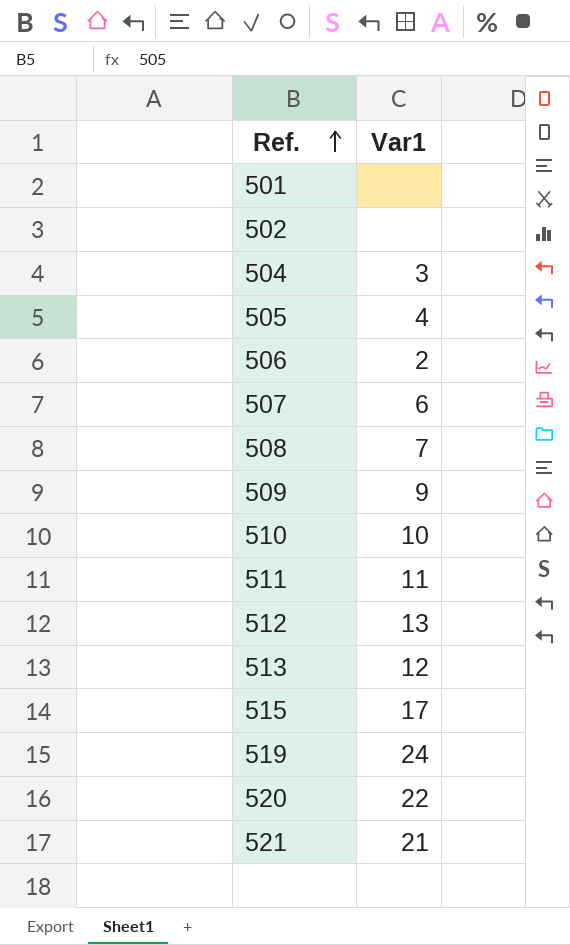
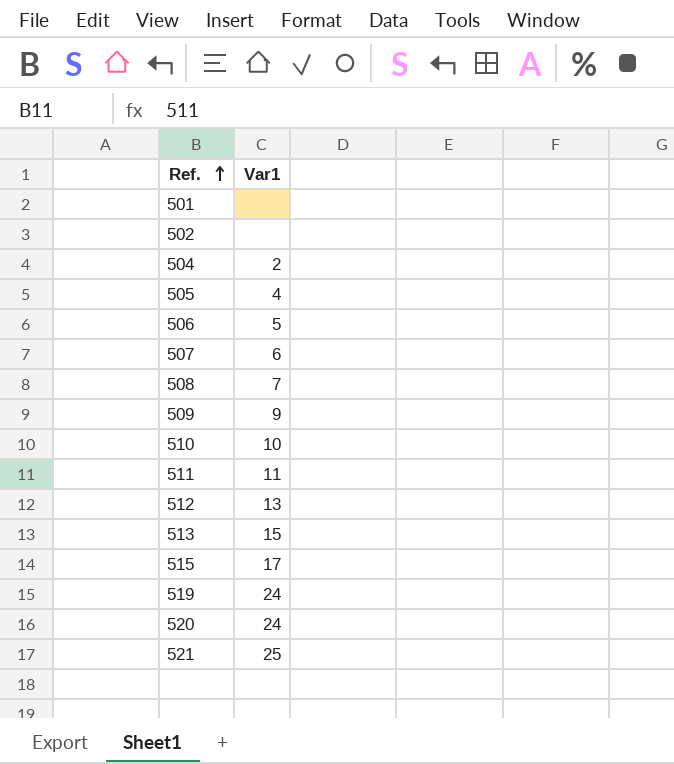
504 | Var1: 3 -> 2
506 | Var1: 2 -> 5
513 | Var1: 12 -> 15
520 | Var1: 22 -> 24
521 | Var1: 21 -> 25

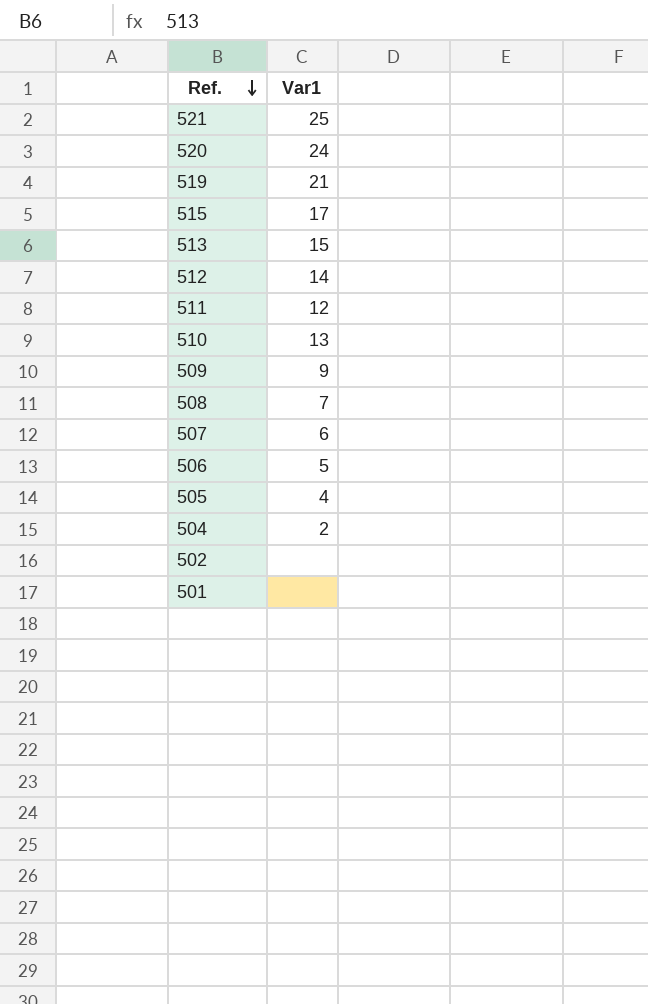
row order: Ref. ascending -> Ref. descending
519 | Var1: 24 -> 21
512 | Var1: 13 -> 14
511 | Var1: 11 -> 12
510 | Var1: 10 -> 13

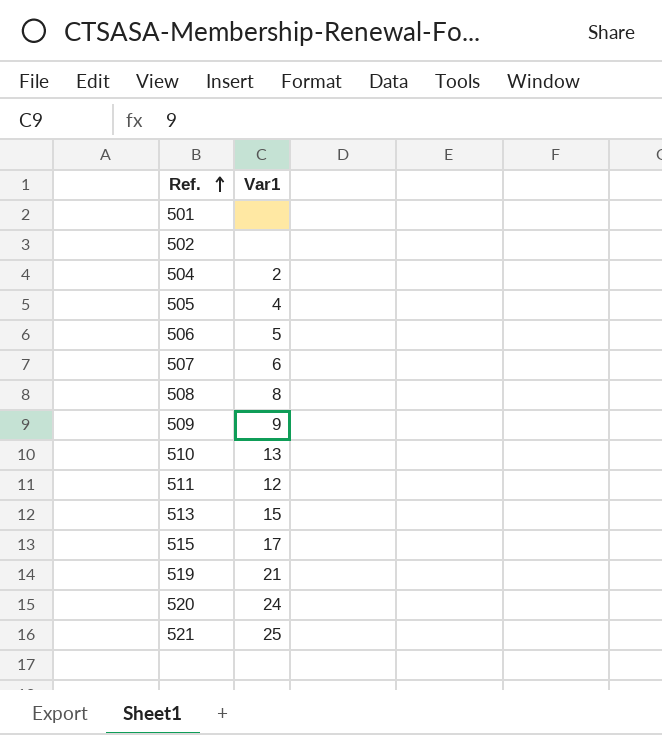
row order: Ref. descending -> Ref. ascending
row 512: 14 -> none
508 | Var1: 7 -> 8

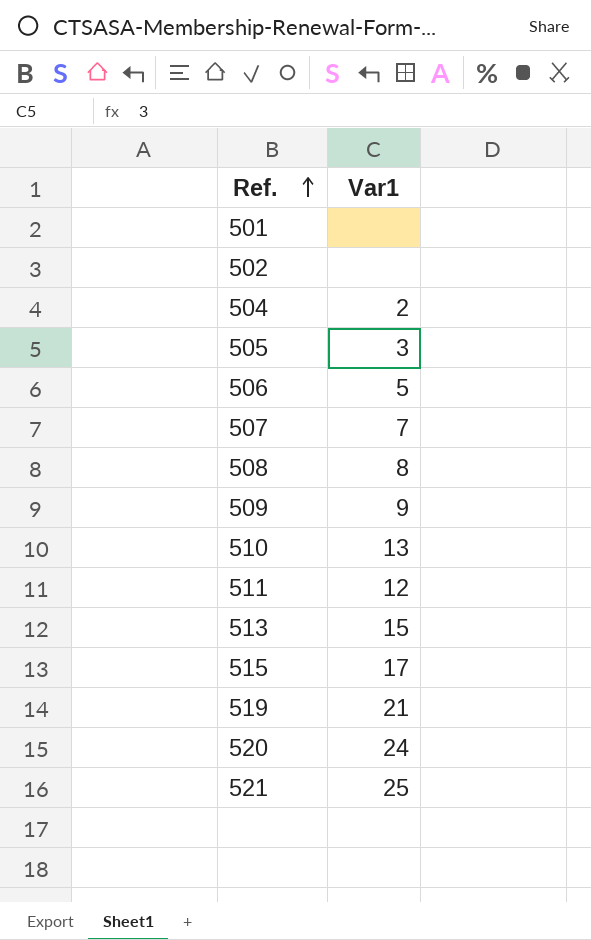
505 | Var1: 4 -> 3
507 | Var1: 6 -> 7

